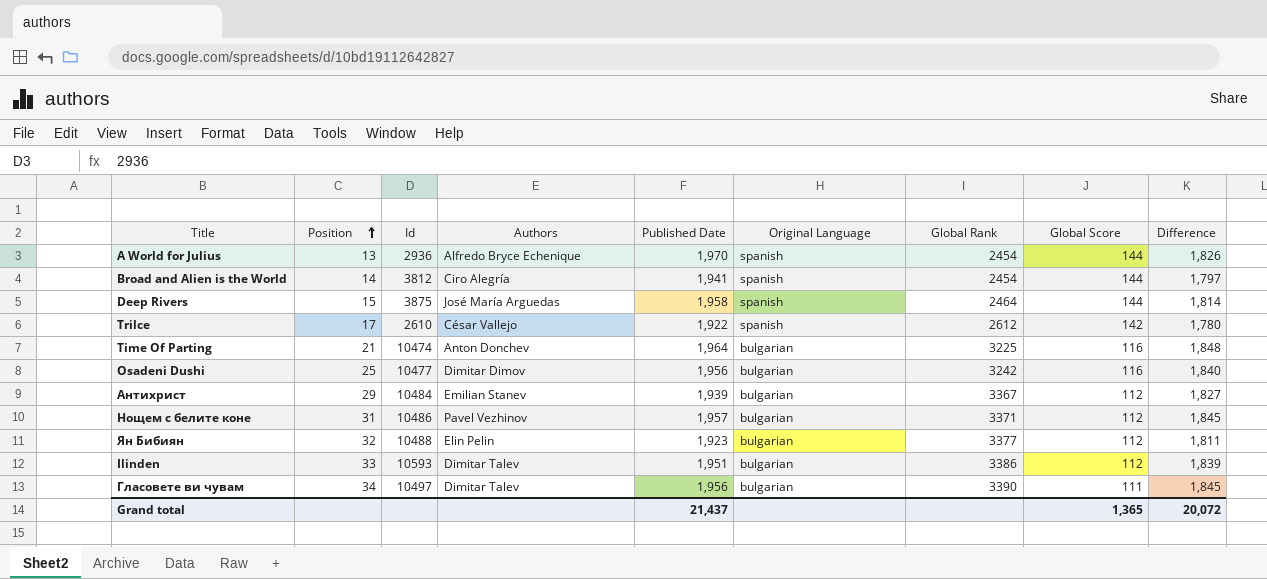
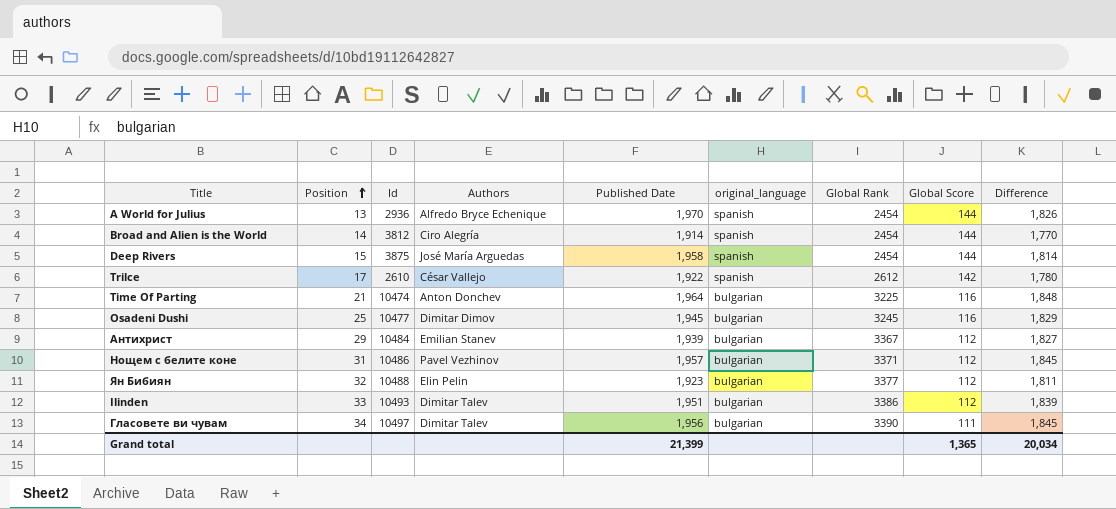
column name: Original Language -> original_language
Broad and Alien is the World | Published Date: 1,941 -> 1,914
Broad and Alien is the World | Difference: 1,797 -> 1,770
Deep Rivers | Global Rank: 2464 -> 2454
Osadeni Dushi | Published Date: 1,956 -> 1,945
Osadeni Dushi | Global Rank: 3242 -> 3245
Osadeni Dushi | Difference: 1,840 -> 1,829
Ilinden | Id: 10593 -> 10493
Grand total | Published Date: 21,437 -> 21,399
Grand total | Difference: 20,072 -> 20,034

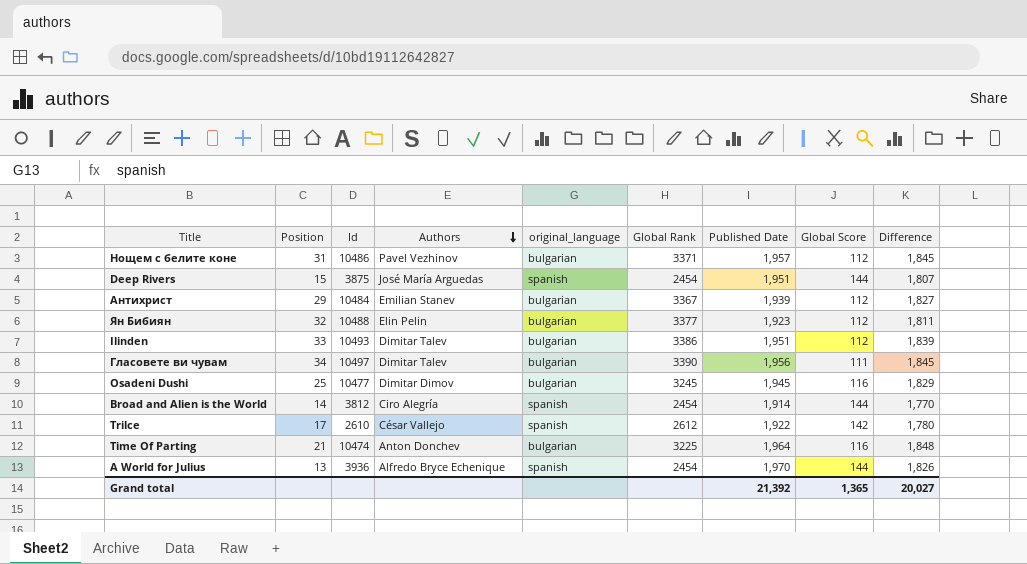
row order: Position ascending -> Authors descending
column Published Date | position: 5 -> 7
Deep Rivers | Published Date: 1,958 -> 1,951
Deep Rivers | Difference: 1,814 -> 1,807
A World for Julius | Id: 2936 -> 3936
Grand total | Published Date: 21,399 -> 21,392
Grand total | Difference: 20,034 -> 20,027

